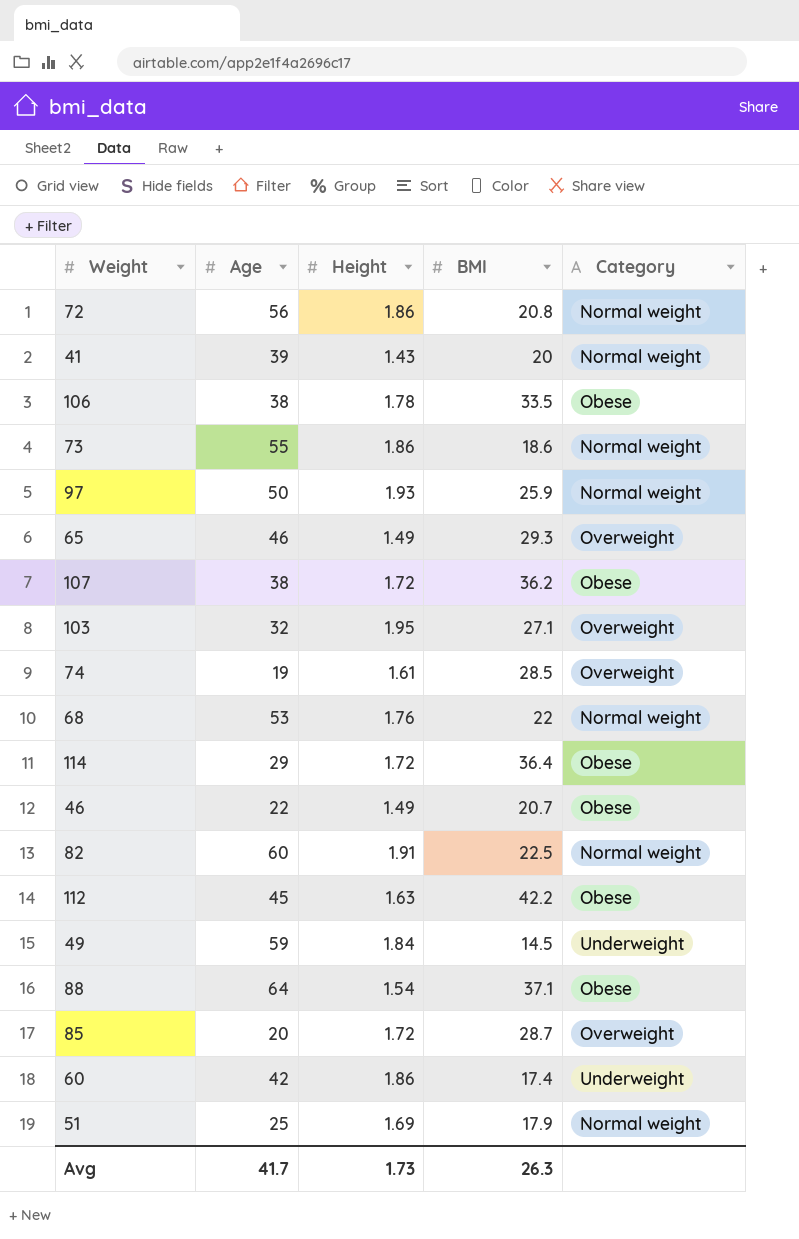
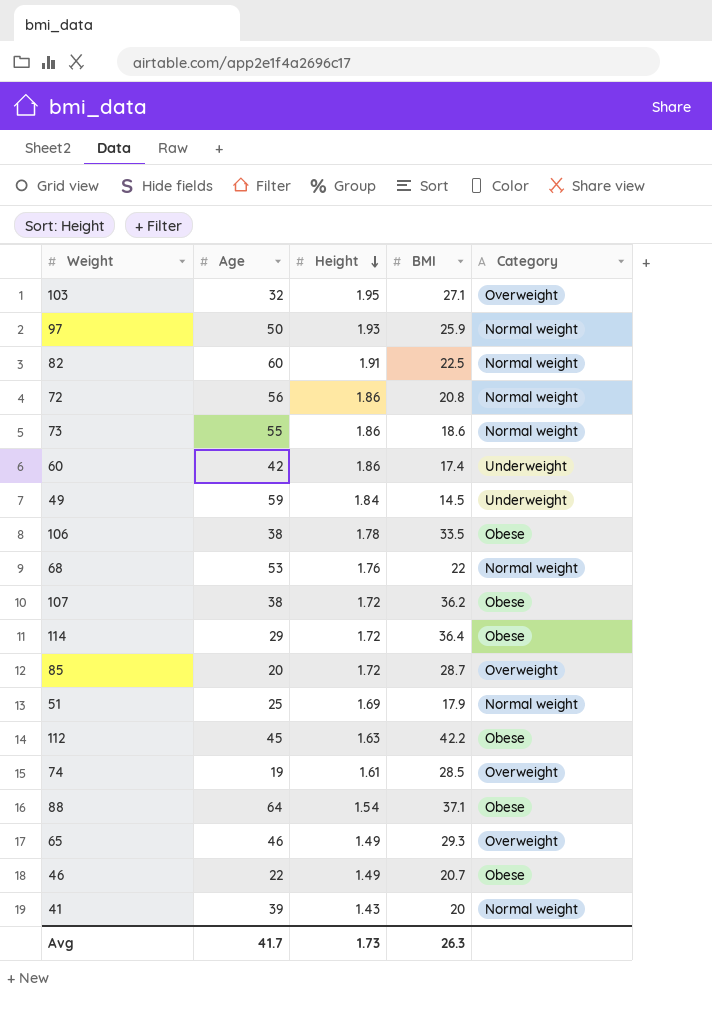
row order: none -> Height descending

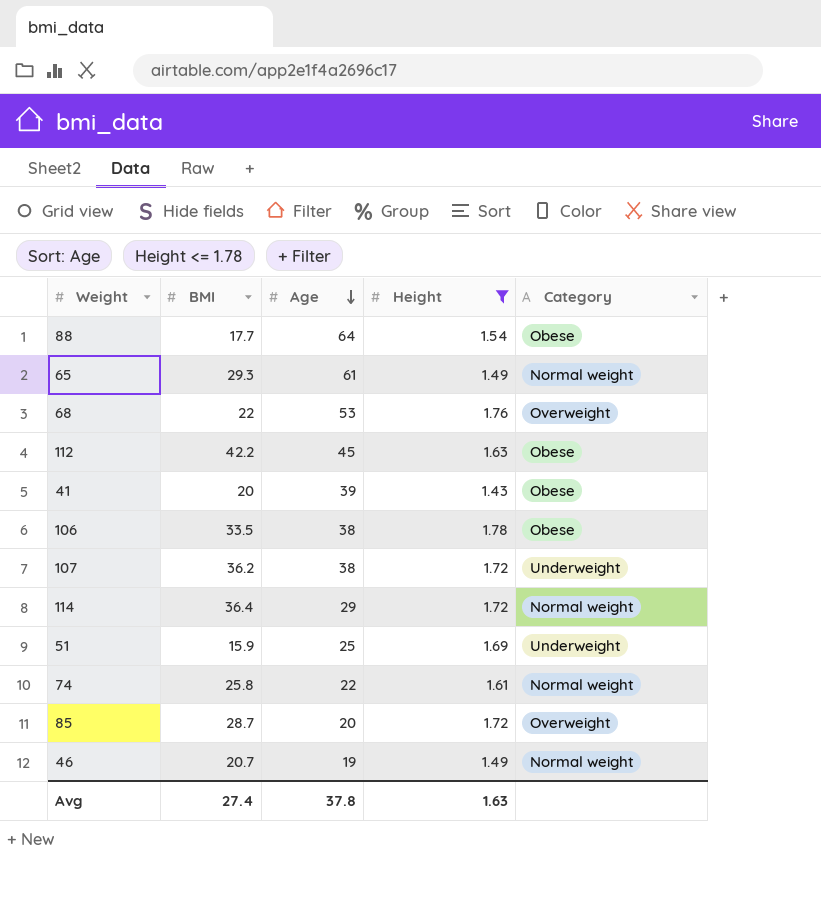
filter: none -> Height <= 1.78
row order: Height descending -> Age descending
column BMI | position: 4 -> 2
88 | BMI: 37.1 -> 17.7
65 | Age: 46 -> 61
65 | Category: Overweight -> Normal weight
68 | Category: Normal weight -> Overweight
41 | Category: Normal weight -> Obese
107 | Category: Obese -> Underweight
114 | Category: Obese -> Normal weight
51 | BMI: 17.9 -> 15.9
51 | Category: Normal weight -> Underweight
74 | BMI: 28.5 -> 25.8
74 | Age: 19 -> 22
74 | Category: Overweight -> Normal weight
46 | Age: 22 -> 19
46 | Category: Obese -> Normal weight
Avg | BMI: 26.3 -> 27.4
Avg | Age: 41.7 -> 37.8
Avg | Height: 1.73 -> 1.63

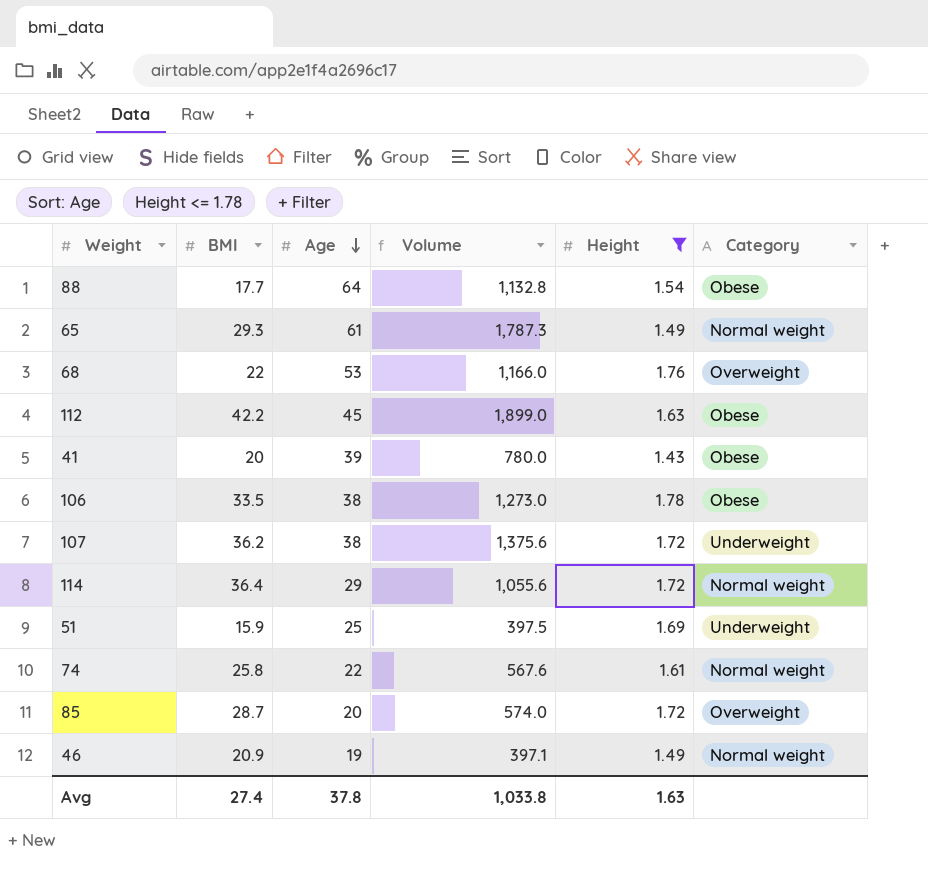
column Volume | formula: none -> [BMI] * [Age]
46 | BMI: 20.7 -> 20.9

